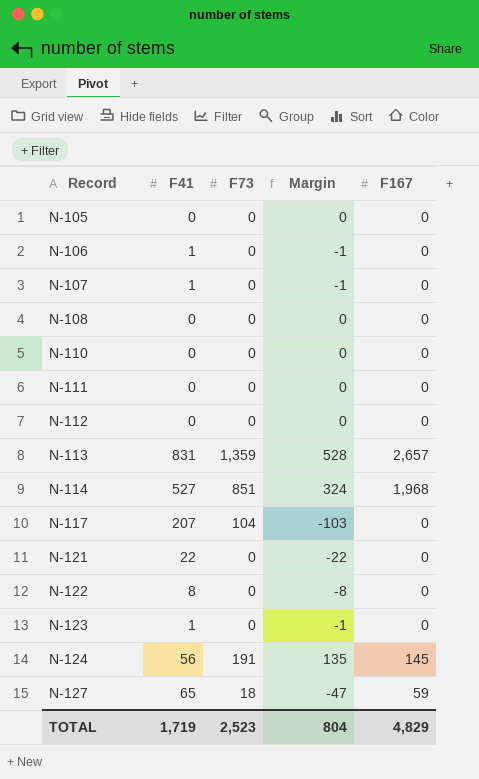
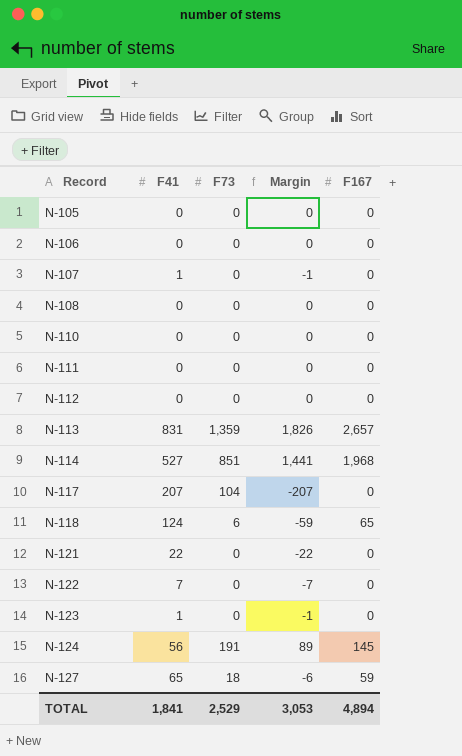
column Margin | formula: [F73] - [F41] -> [F167] - [F41]
N-106 | F41: 1 -> 0
row N-118: none -> 124 | 6 | -59 | 65
N-122 | F41: 8 -> 7
TOTAL | F41: 1,719 -> 1,841
TOTAL | F73: 2,523 -> 2,529
TOTAL | Margin: 804 -> 3,053
TOTAL | F167: 4,829 -> 4,894

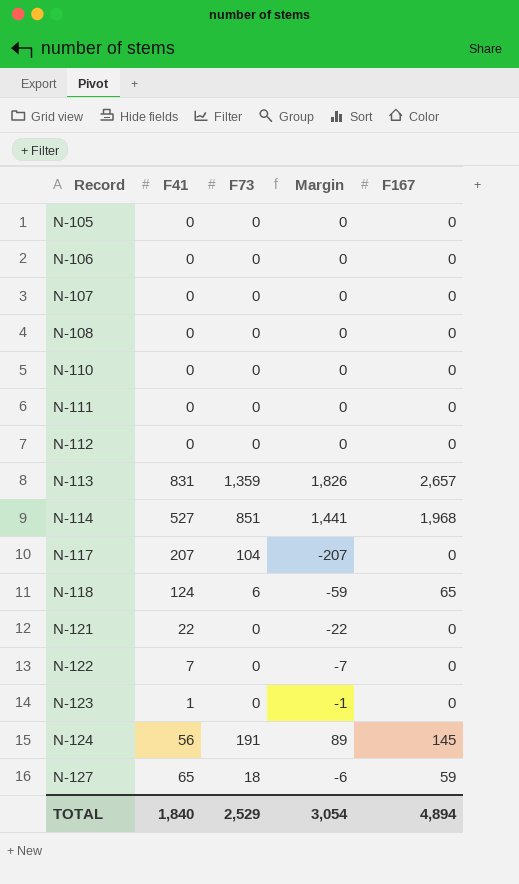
N-107 | F41: 1 -> 0
N-107 | Margin: -1 -> 0
TOTAL | F41: 1,841 -> 1,840
TOTAL | Margin: 3,053 -> 3,054

